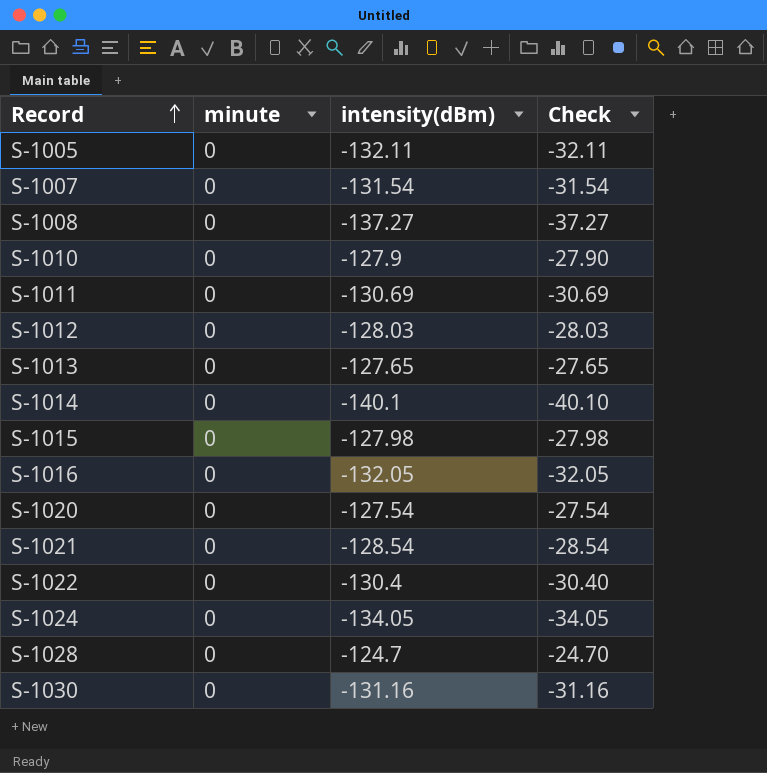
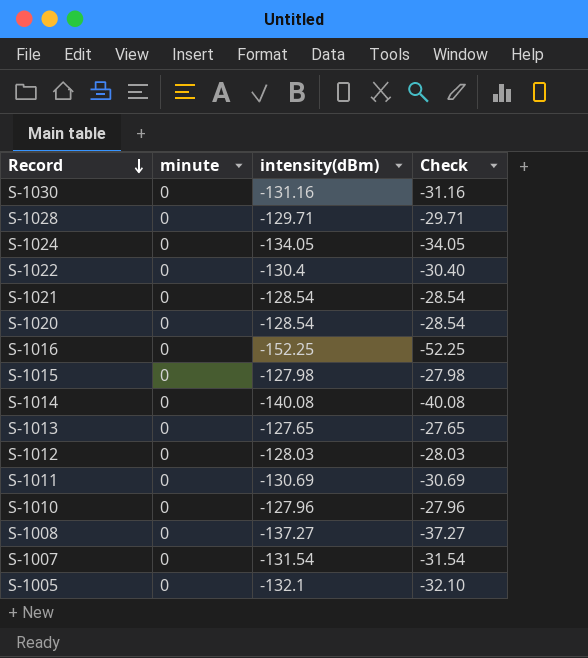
row order: Record ascending -> Record descending
S-1028 | intensity(dBm): -124.7 -> -129.71
S-1028 | Check: -24.70 -> -29.71
S-1020 | intensity(dBm): -127.54 -> -128.54
S-1020 | Check: -27.54 -> -28.54
S-1016 | intensity(dBm): -132.05 -> -152.25
S-1016 | Check: -32.05 -> -52.25
S-1014 | intensity(dBm): -140.1 -> -140.08
S-1014 | Check: -40.10 -> -40.08
S-1010 | intensity(dBm): -127.9 -> -127.96
S-1010 | Check: -27.90 -> -27.96
S-1005 | intensity(dBm): -132.11 -> -132.1
S-1005 | Check: -32.11 -> -32.10

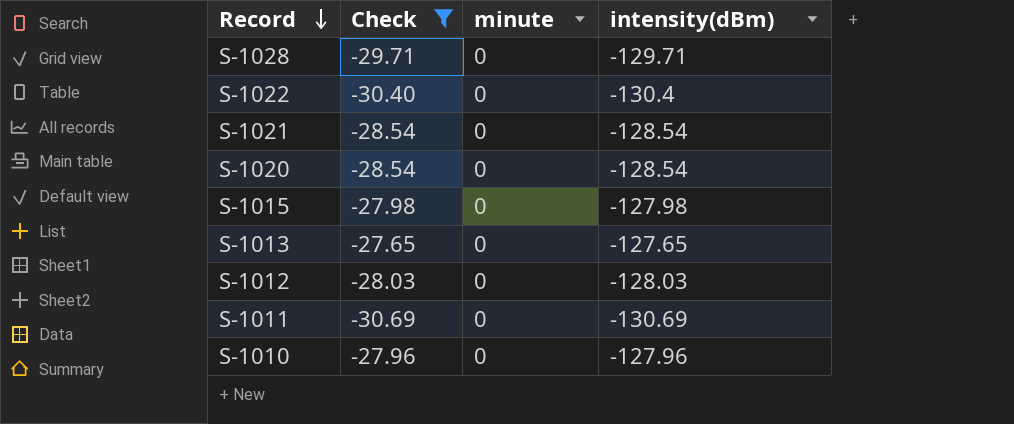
filter: none -> Check >= -30.69
column Check | position: 4 -> 2

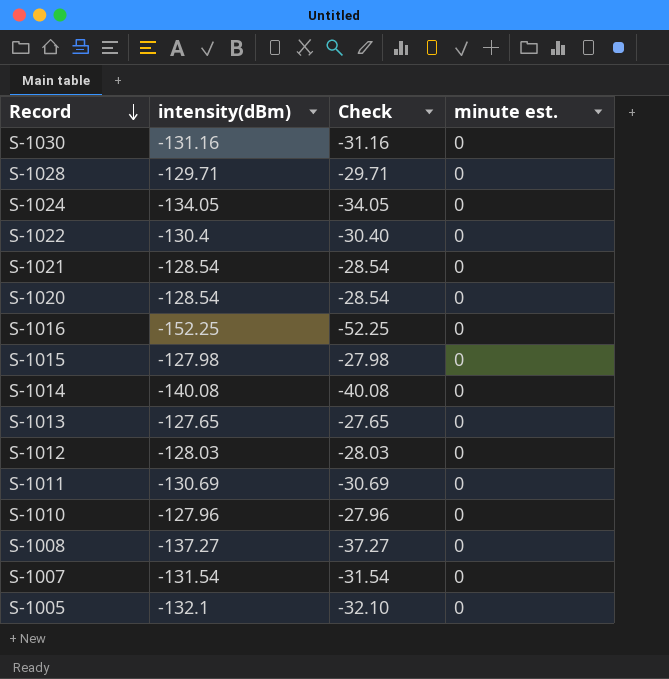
filter: Check >= -30.69 -> none
column intensity(dBm) | position: 4 -> 2
column name: minute -> minute est.

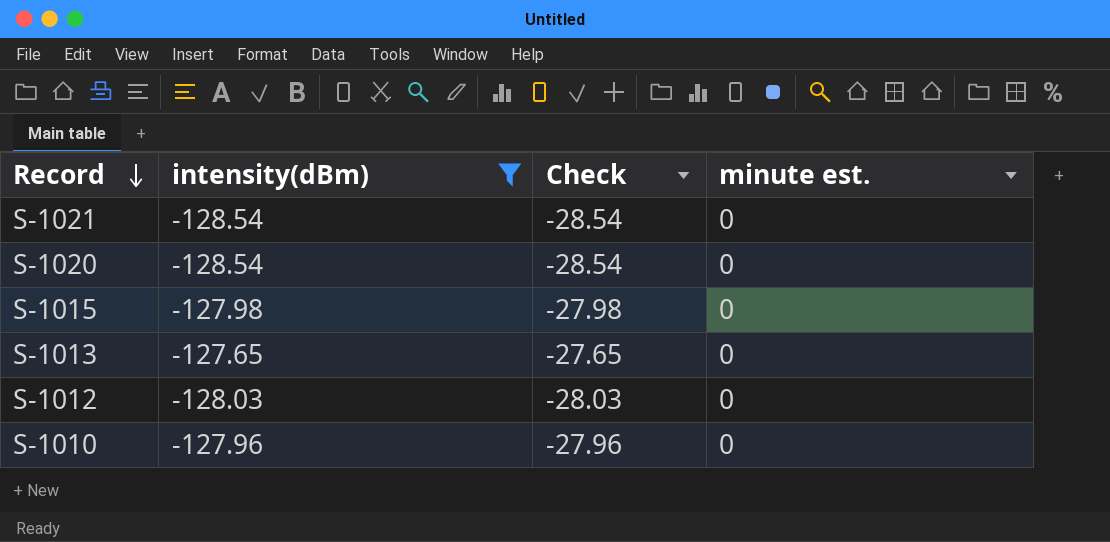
filter: none -> intensity(dBm) >= -128.54

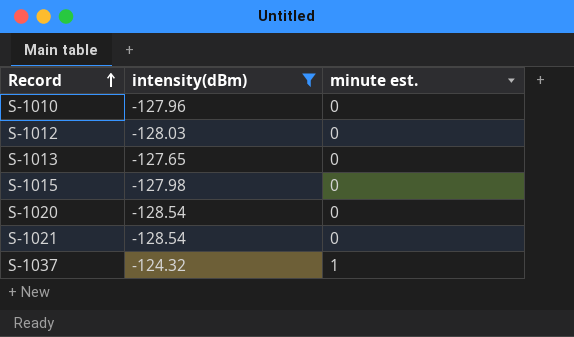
row order: Record descending -> Record ascending
column Check | formula: [intensity(dBm)] + 100 -> none
row S-1037: none -> -124.32 | 1

